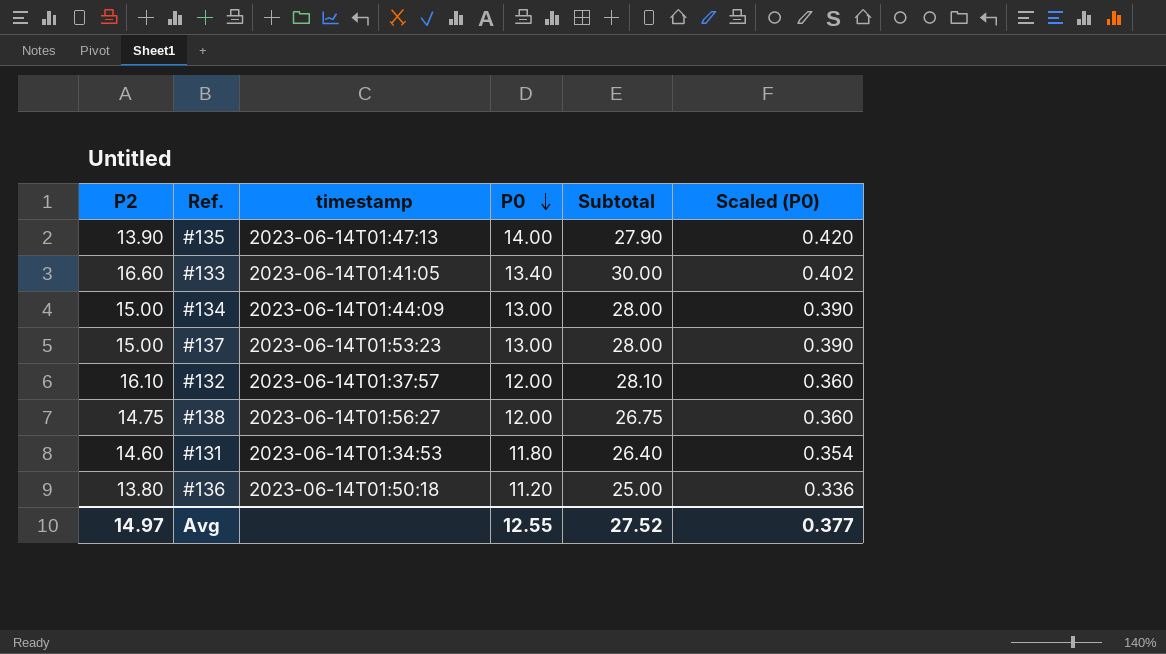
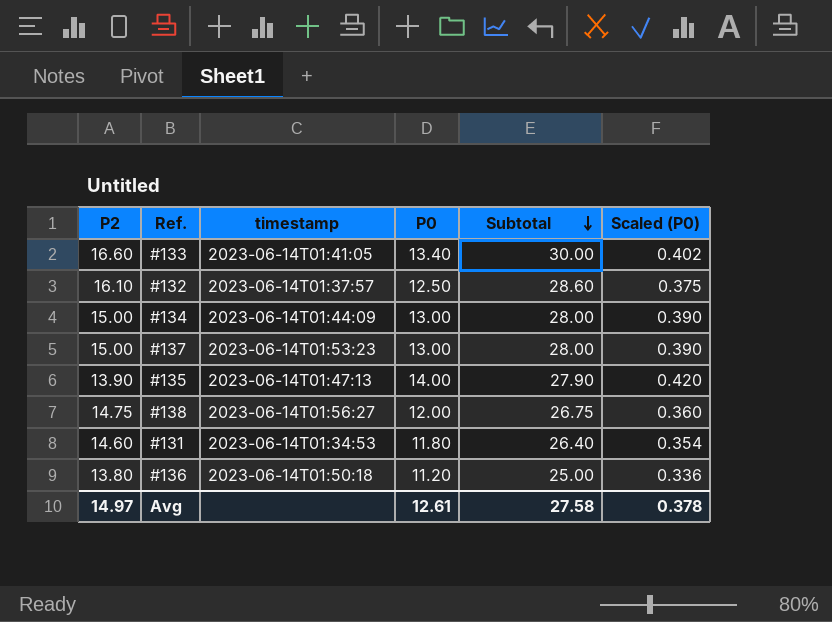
row order: P0 descending -> Subtotal descending
#132 | P0: 12.00 -> 12.50
#132 | Subtotal: 28.10 -> 28.60
#132 | Scaled (P0): 0.360 -> 0.375
Avg | P0: 12.55 -> 12.61
Avg | Subtotal: 27.52 -> 27.58
Avg | Scaled (P0): 0.377 -> 0.378

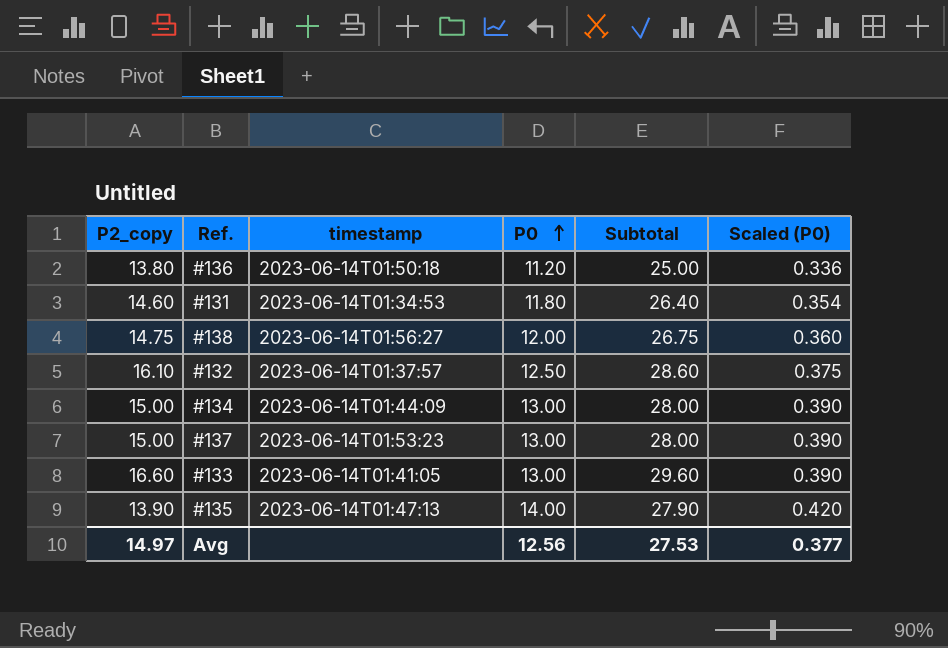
row order: Subtotal descending -> P0 ascending
column name: P2 -> P2_copy
#133 | P0: 13.40 -> 13.00
#133 | Subtotal: 30.00 -> 29.60
#133 | Scaled (P0): 0.402 -> 0.390
Avg | P0: 12.61 -> 12.56
Avg | Subtotal: 27.58 -> 27.53
Avg | Scaled (P0): 0.378 -> 0.377

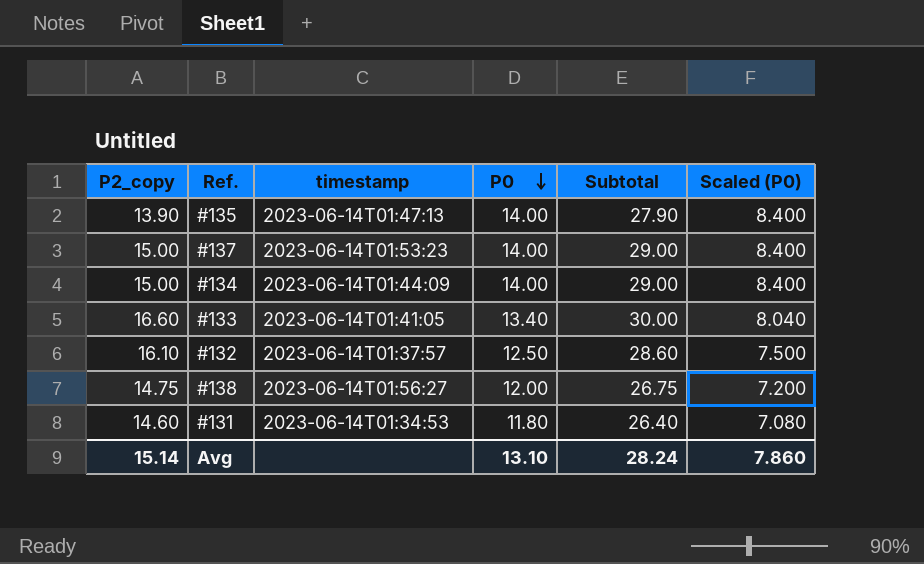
row order: P0 ascending -> P0 descending
column Scaled (P0) | formula: [P0] * 0.03 -> [P0] * 0.6
row #136: 13.80 | 2023-06-14T01:50:18 | 11.20 | 25.00 | 0.336 -> none
#137 | P0: 13.00 -> 14.00
#137 | Subtotal: 28.00 -> 29.00
#134 | P0: 13.00 -> 14.00
#134 | Subtotal: 28.00 -> 29.00
#133 | P0: 13.00 -> 13.40
#133 | Subtotal: 29.60 -> 30.00
Avg | P2_copy: 14.97 -> 15.14
Avg | P0: 12.56 -> 13.10
Avg | Subtotal: 27.53 -> 28.24
Avg | Scaled (P0): 0.377 -> 7.860

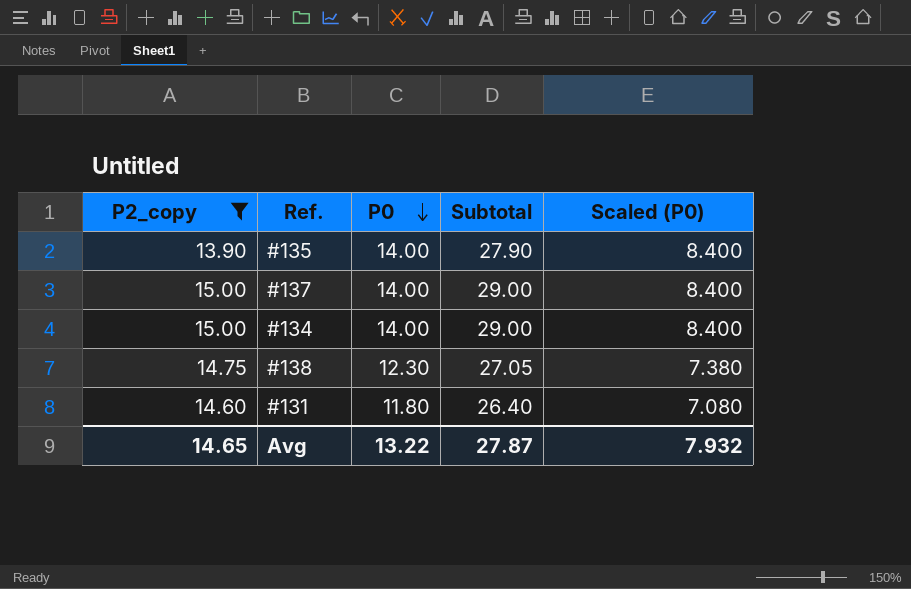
filter: none -> P2_copy <= 15.00
column timestamp | position: 3 -> none
#138 | P0: 12.00 -> 12.30
#138 | Subtotal: 26.75 -> 27.05
#138 | Scaled (P0): 7.200 -> 7.380
Avg | P2_copy: 15.14 -> 14.65
Avg | P0: 13.10 -> 13.22
Avg | Subtotal: 28.24 -> 27.87
Avg | Scaled (P0): 7.860 -> 7.932

